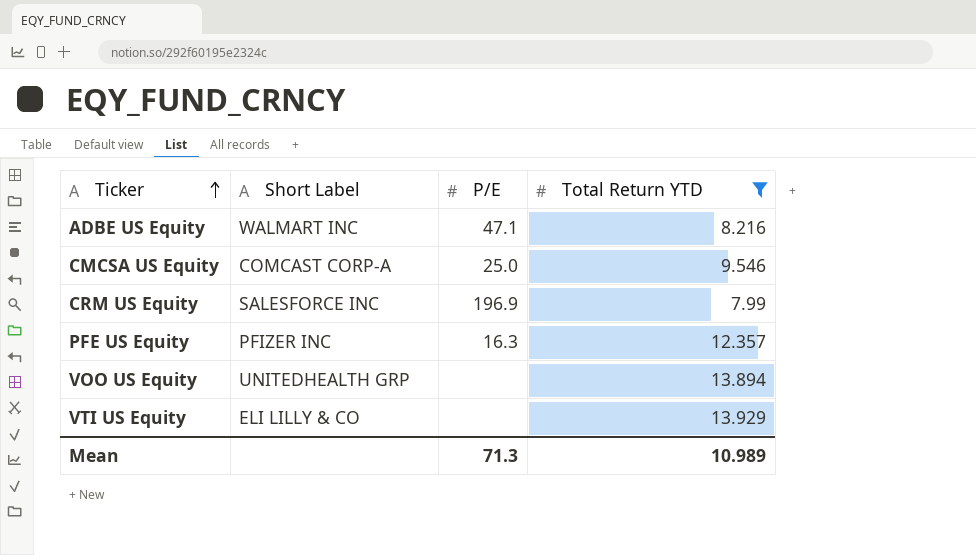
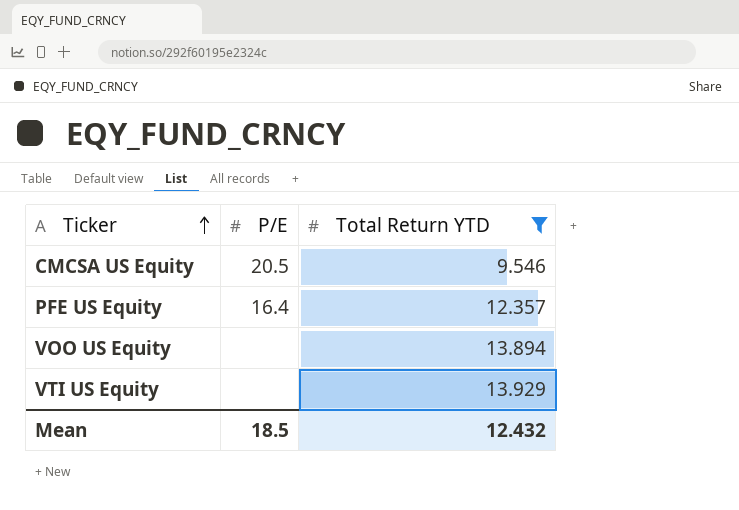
column Short Label | position: 2 -> none
row ADBE US Equity: WALMART INC | 47.1 | 8.216 -> none
row CRM US Equity: SALESFORCE INC | 196.9 | 7.99 -> none
CMCSA US Equity | P/E: 25.0 -> 20.5
PFE US Equity | P/E: 16.3 -> 16.4
Mean | P/E: 71.3 -> 18.5
Mean | Total Return YTD: 10.989 -> 12.432

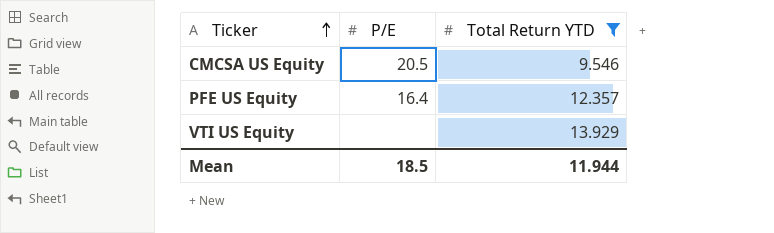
row VOO US Equity: none | 13.894 -> none
Mean | Total Return YTD: 12.432 -> 11.944

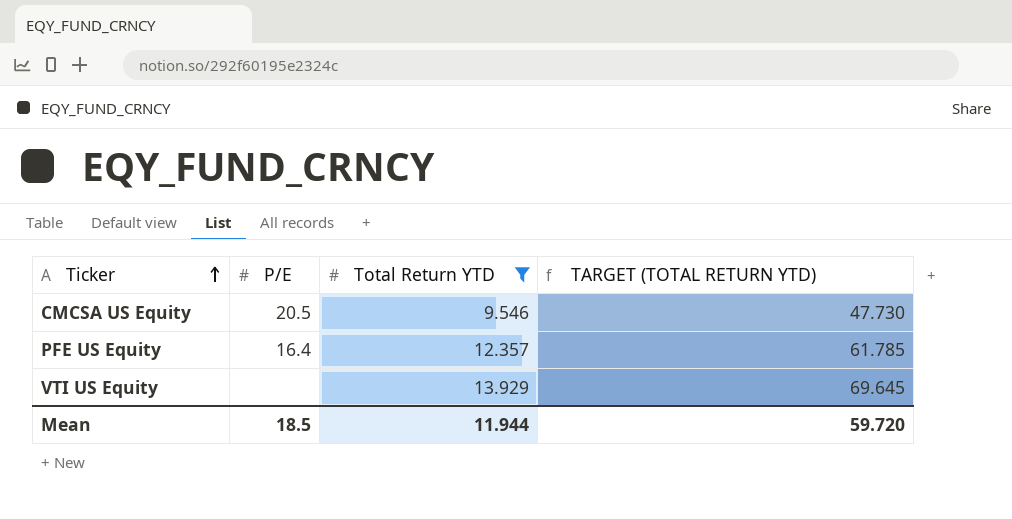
column TARGET (TOTAL RETURN YTD) | formula: none -> [Total Return YTD] * 5

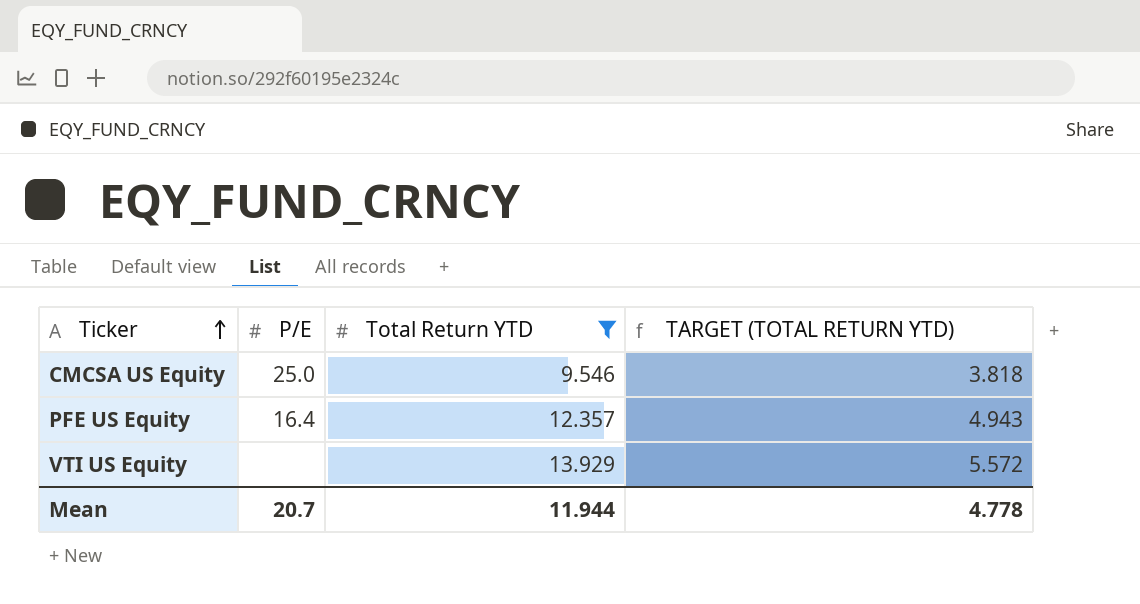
column TARGET (TOTAL RETURN YTD) | formula: [Total Return YTD] * 5 -> [Total Return YTD] * 0.4
CMCSA US Equity | P/E: 20.5 -> 25.0
Mean | P/E: 18.5 -> 20.7
Mean | TARGET (TOTAL RETURN YTD): 59.720 -> 4.778

